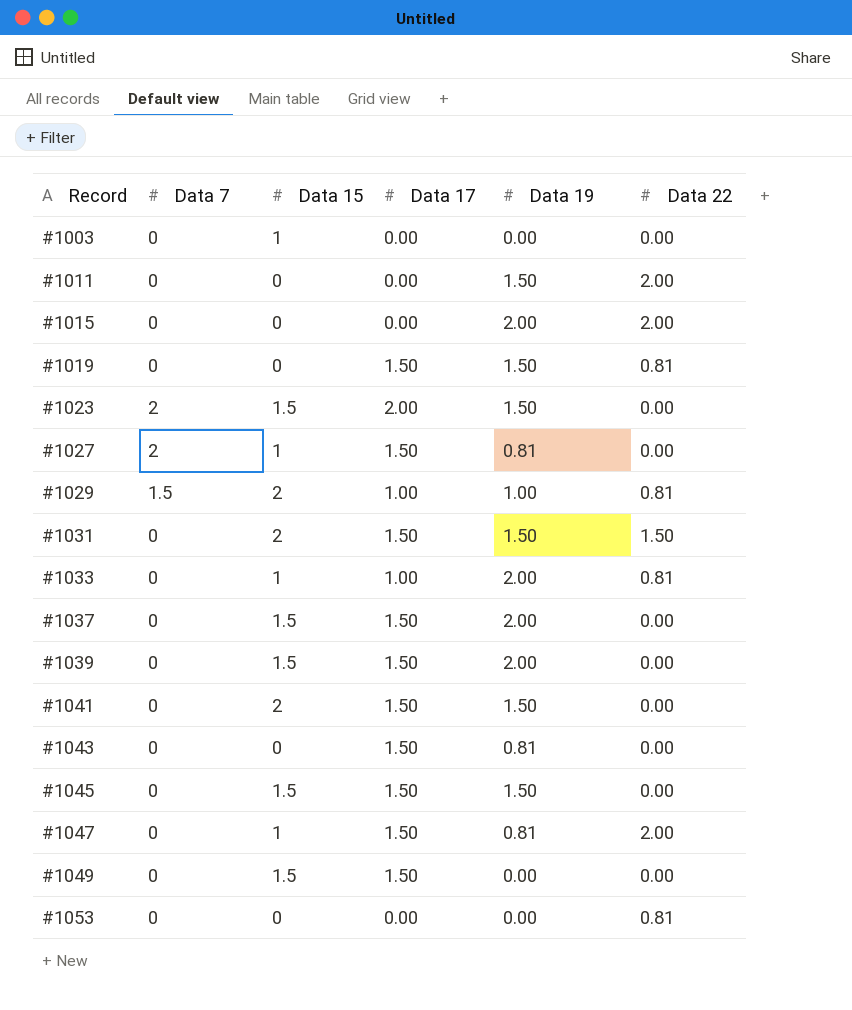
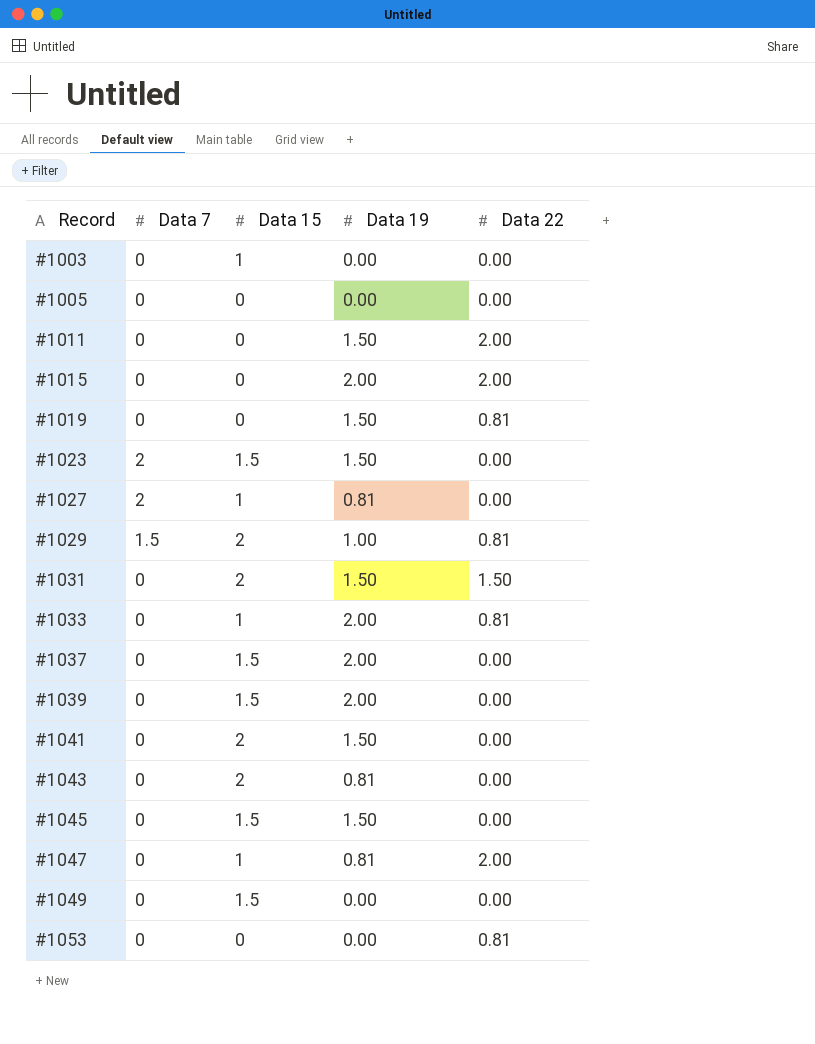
column Data 17 | position: 4 -> none
row #1005: none -> 0 | 0 | 0.00 | 0.00
#1043 | Data 15: 0 -> 2

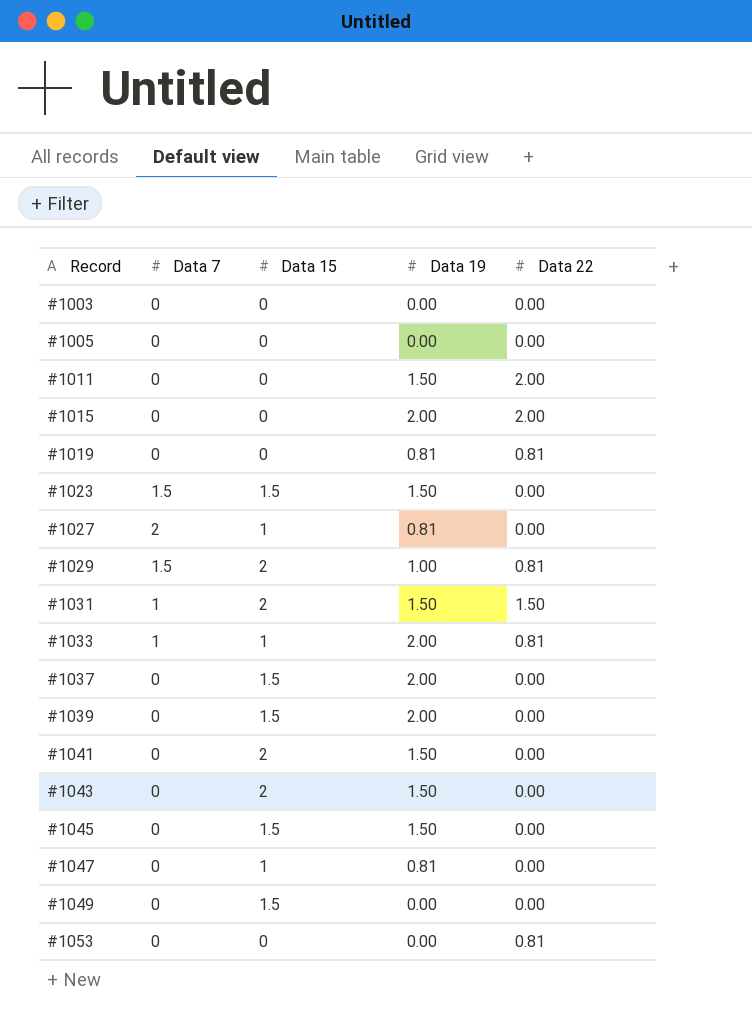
#1003 | Data 15: 1 -> 0
#1019 | Data 19: 1.50 -> 0.81
#1023 | Data 7: 2 -> 1.5
#1031 | Data 7: 0 -> 1
#1033 | Data 7: 0 -> 1
#1043 | Data 19: 0.81 -> 1.50
#1047 | Data 22: 2.00 -> 0.00

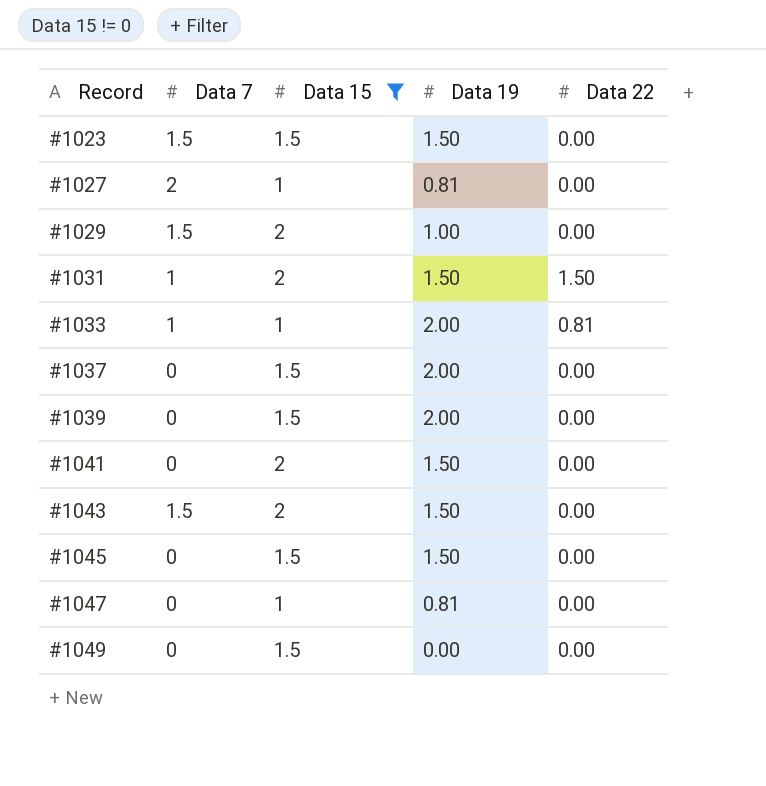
filter: none -> Data 15 != 0
#1029 | Data 22: 0.81 -> 0.00
#1043 | Data 7: 0 -> 1.5

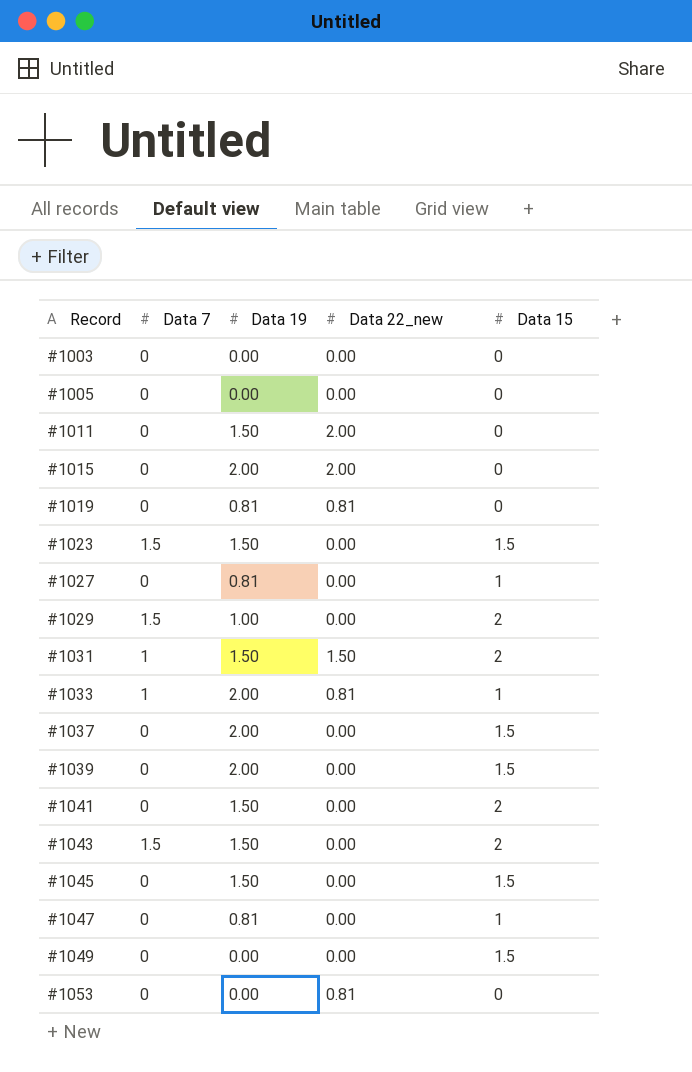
filter: Data 15 != 0 -> none
column name: Data 22 -> Data 22_new
column Data 15 | position: 3 -> 5
#1027 | Data 7: 2 -> 0

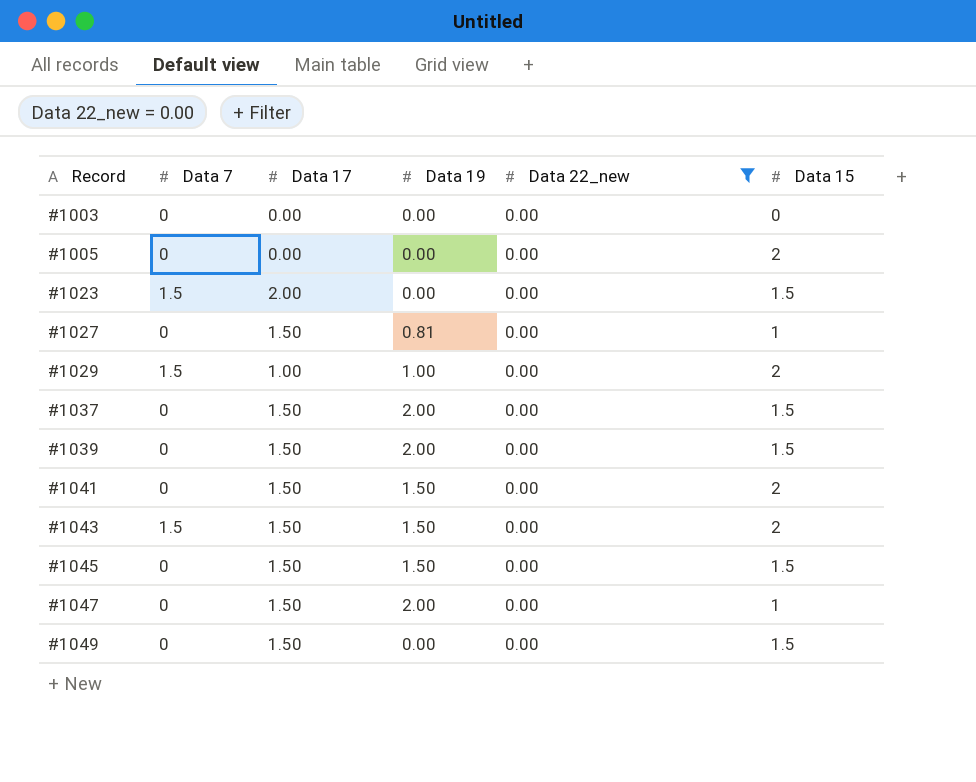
filter: none -> Data 22_new = 0.00
column Data 17 | position: none -> 3
#1005 | Data 15: 0 -> 2
#1023 | Data 19: 1.50 -> 0.00
#1047 | Data 19: 0.81 -> 2.00

